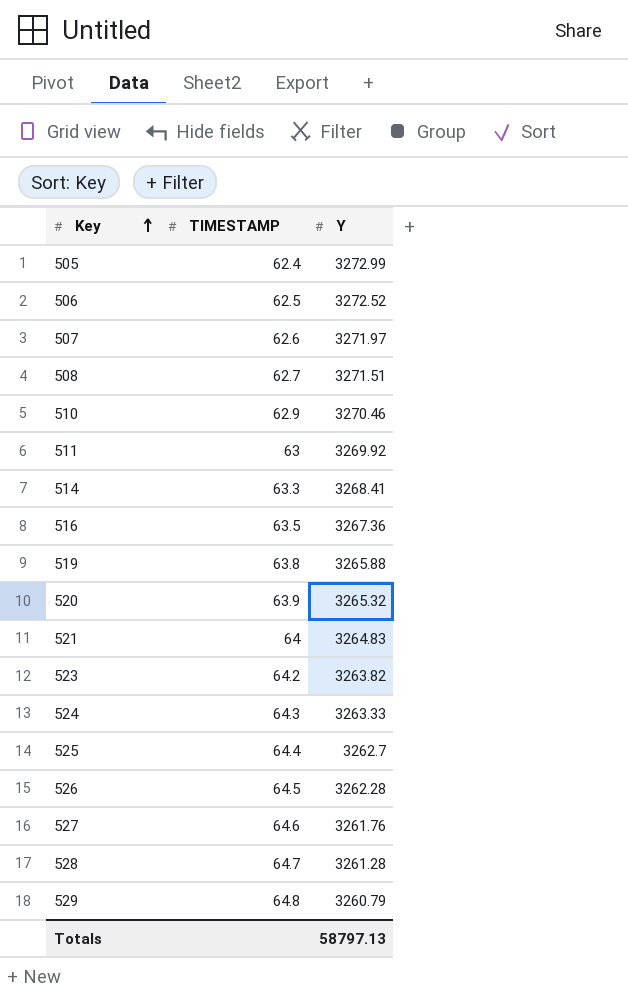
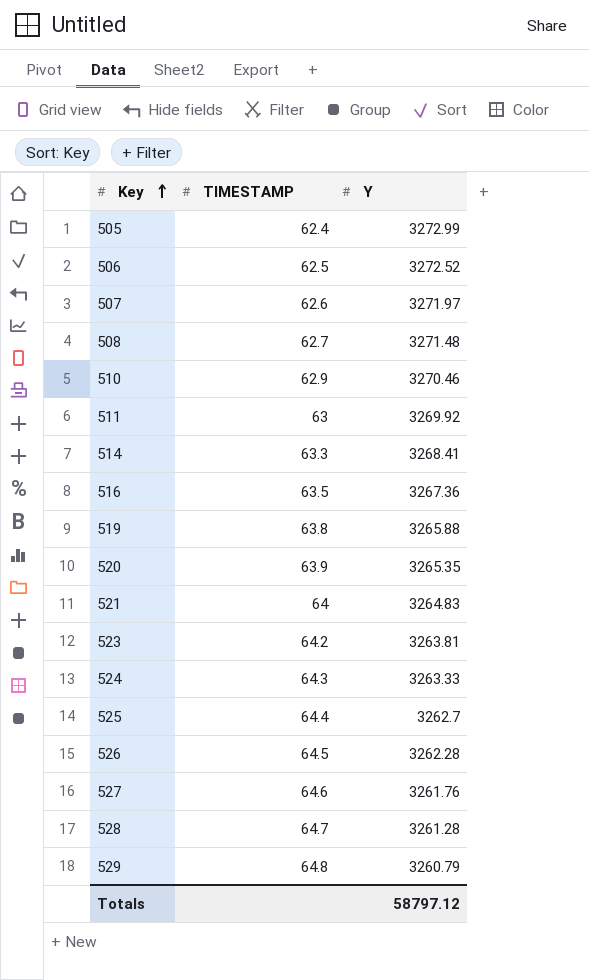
508 | Y: 3271.51 -> 3271.48
520 | Y: 3265.32 -> 3265.35
523 | Y: 3263.82 -> 3263.81
Totals | Y: 58797.13 -> 58797.12

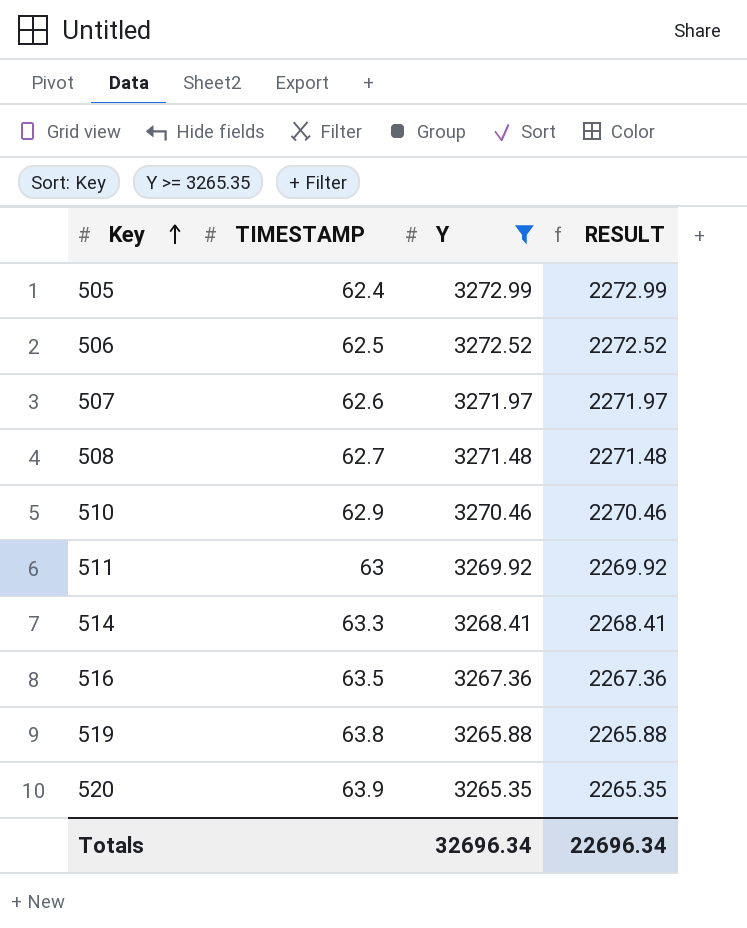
filter: none -> Y >= 3265.35
column RESULT | formula: none -> [Y] - 1000
Totals | Y: 58797.12 -> 32696.34

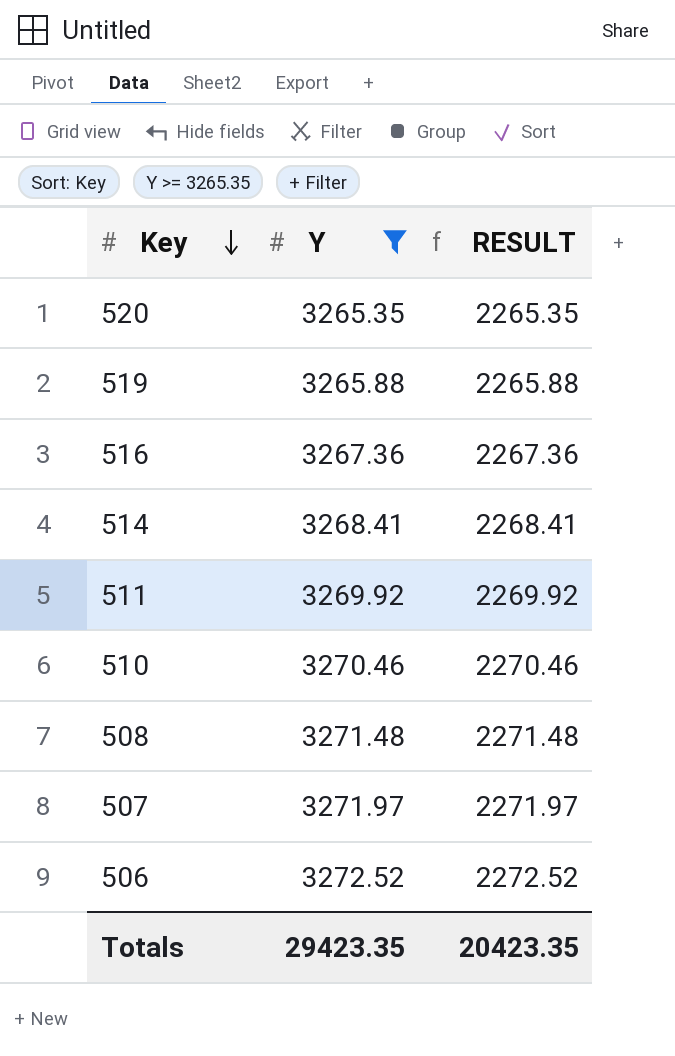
row order: Key ascending -> Key descending
column TIMESTAMP | position: 2 -> none
row 505: 62.4 | 3272.99 | 2272.99 -> none
Totals | Y: 32696.34 -> 29423.35
Totals | RESULT: 22696.34 -> 20423.35

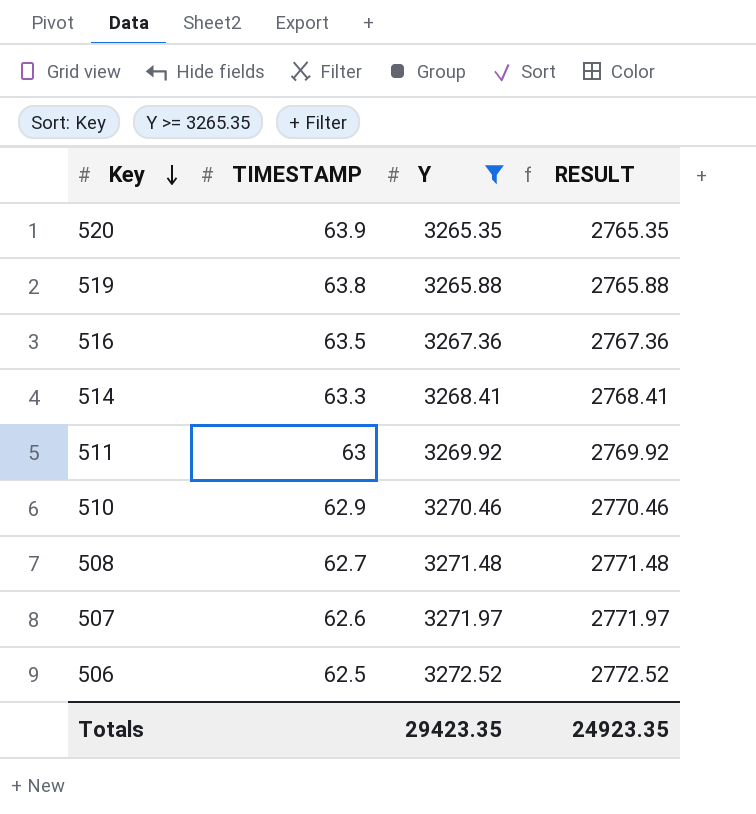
column TIMESTAMP | position: none -> 2
column RESULT | formula: [Y] - 1000 -> [Y] - 500
Totals | RESULT: 20423.35 -> 24923.35

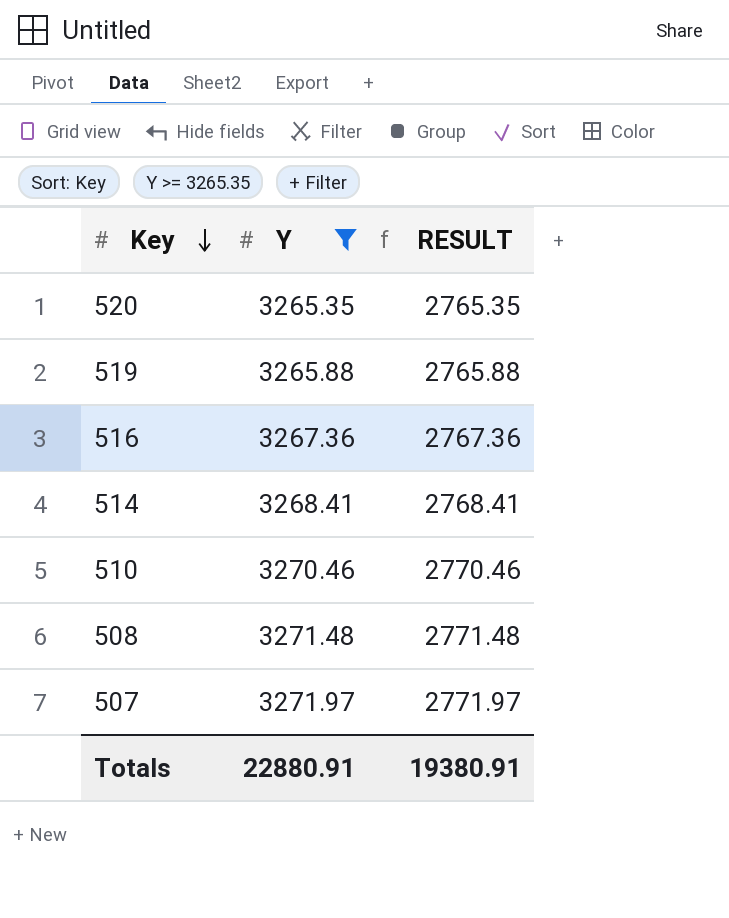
column TIMESTAMP | position: 2 -> none
row 511: 63 | 3269.92 | 2769.92 -> none
row 506: 62.5 | 3272.52 | 2772.52 -> none
Totals | Y: 29423.35 -> 22880.91
Totals | RESULT: 24923.35 -> 19380.91

